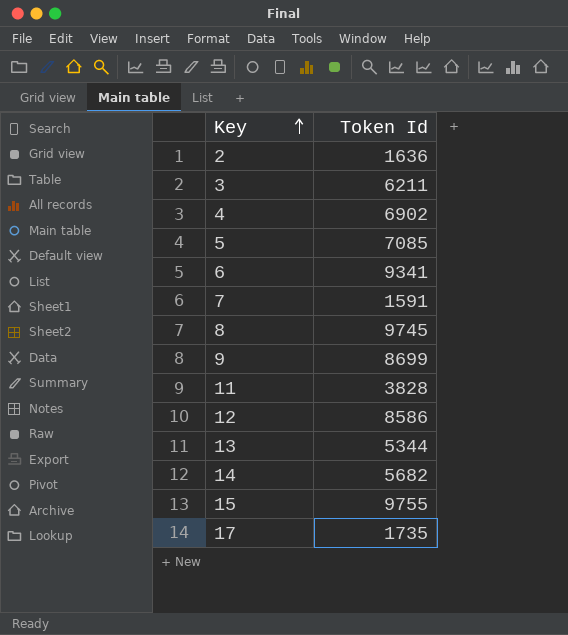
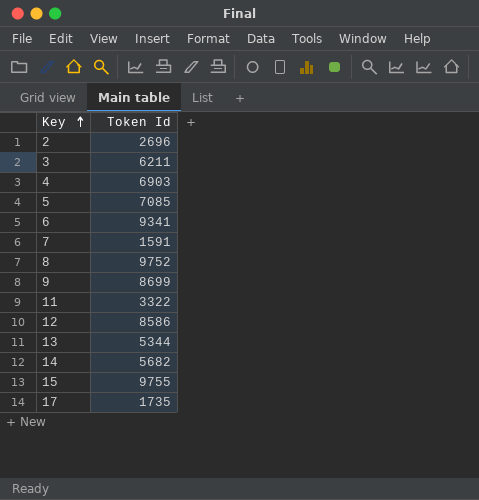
2 | Token Id: 1636 -> 2696
4 | Token Id: 6902 -> 6903
8 | Token Id: 9745 -> 9752
11 | Token Id: 3828 -> 3322

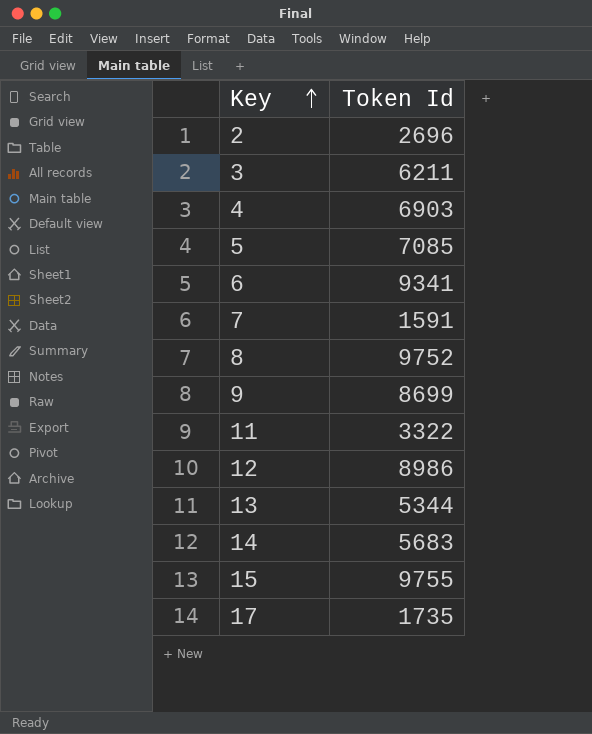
12 | Token Id: 8586 -> 8986
14 | Token Id: 5682 -> 5683

